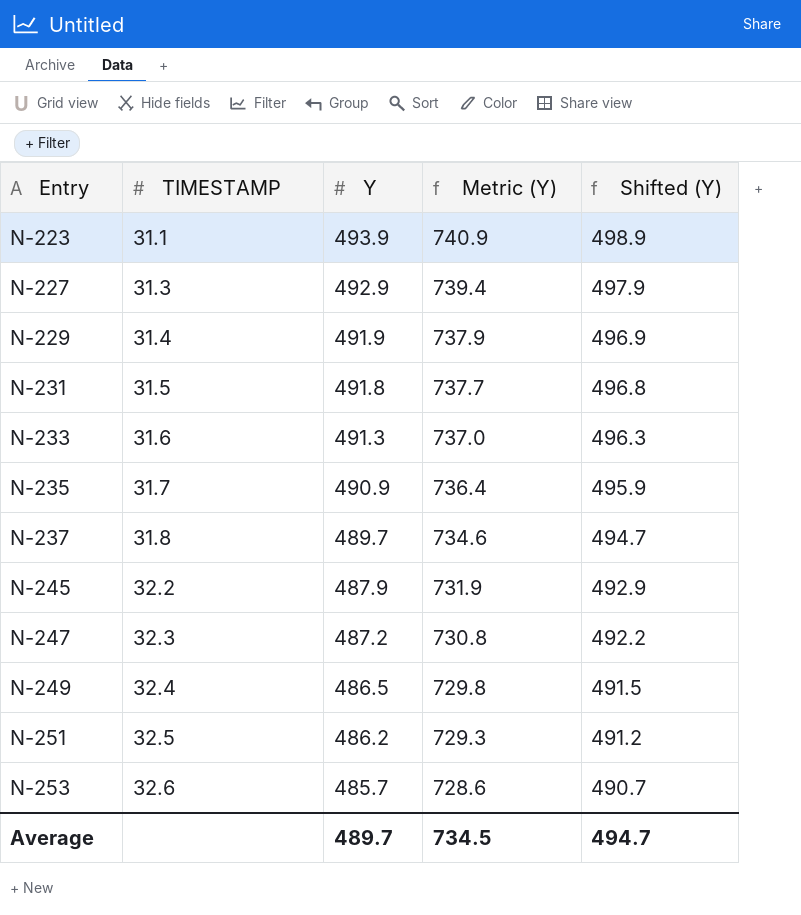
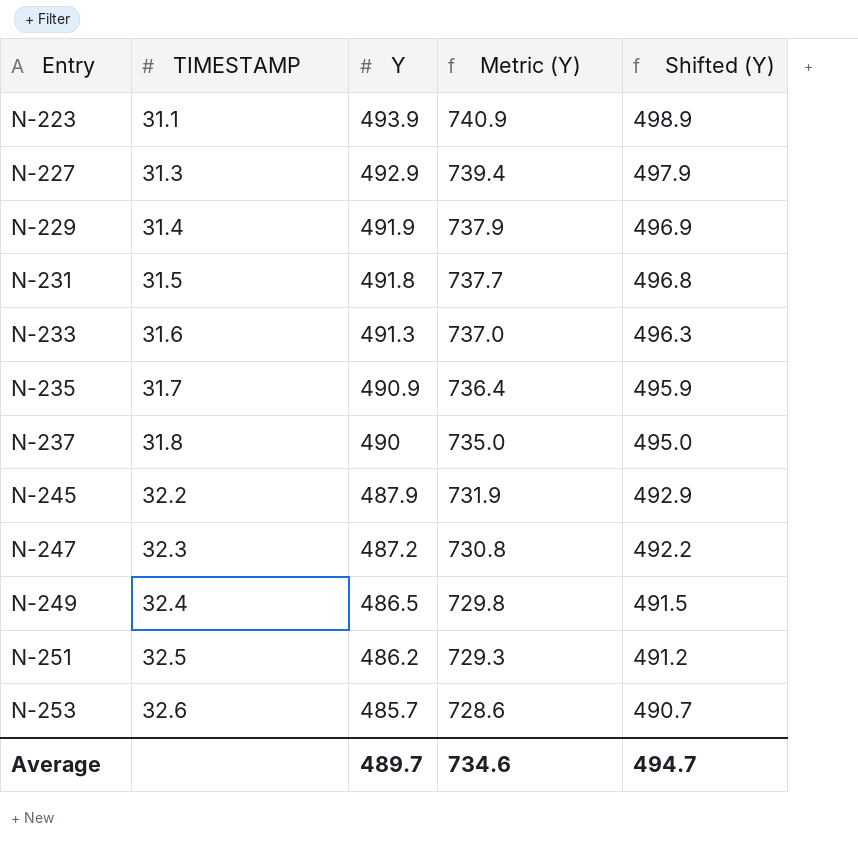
N-237 | Y: 489.7 -> 490
N-237 | Metric (Y): 734.6 -> 735.0
N-237 | Shifted (Y): 494.7 -> 495.0
Average | Metric (Y): 734.5 -> 734.6

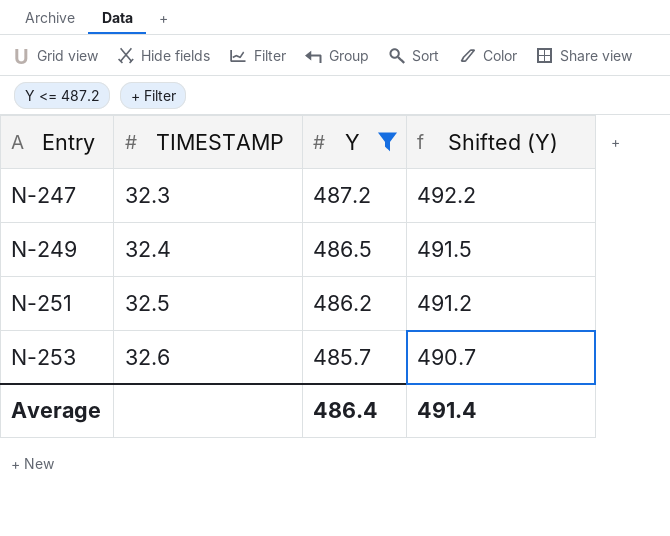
filter: none -> Y <= 487.2
column Metric (Y) | formula: [Y] * 1.5 -> none
Average | Y: 489.7 -> 486.4
Average | Shifted (Y): 494.7 -> 491.4

